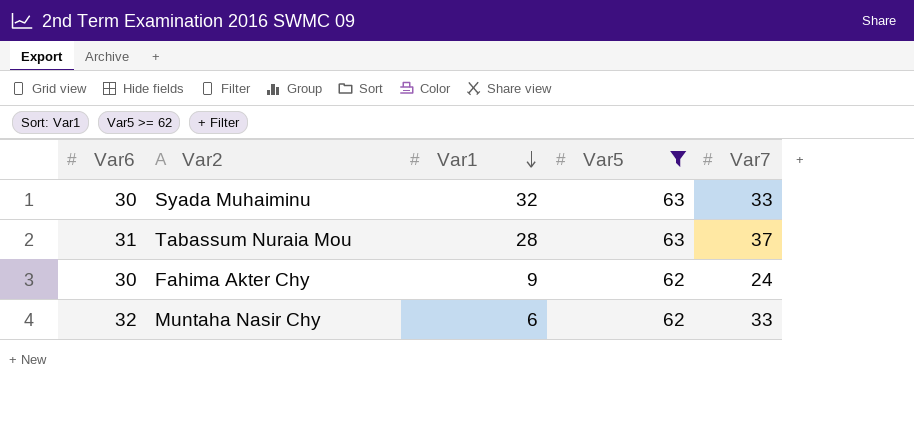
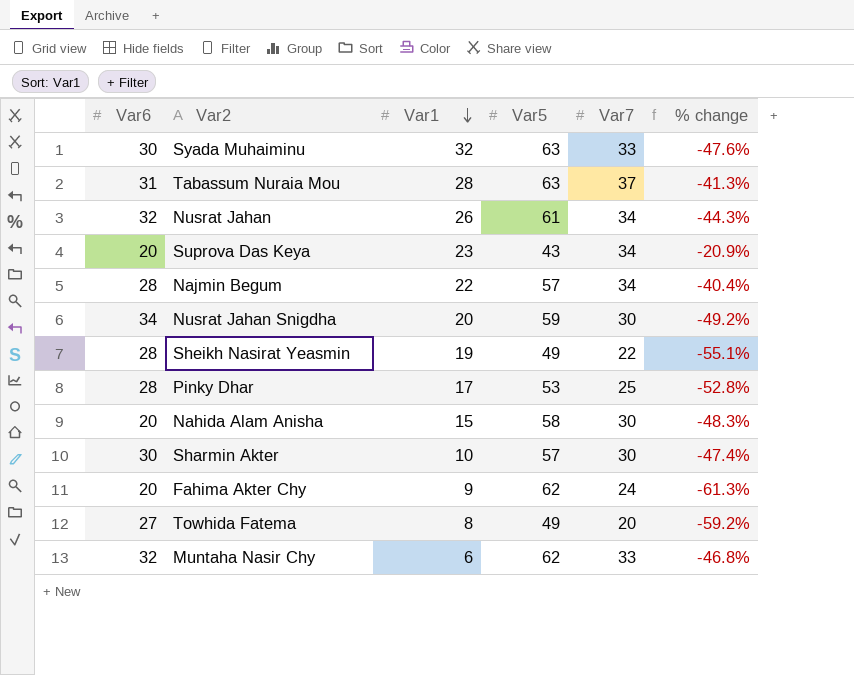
filter: Var5 >= 62 -> none
column % change | formula: none -> ([Var7] - [Var5]) / [Var5]
Fahima Akter Chy | Var6: 30 -> 20

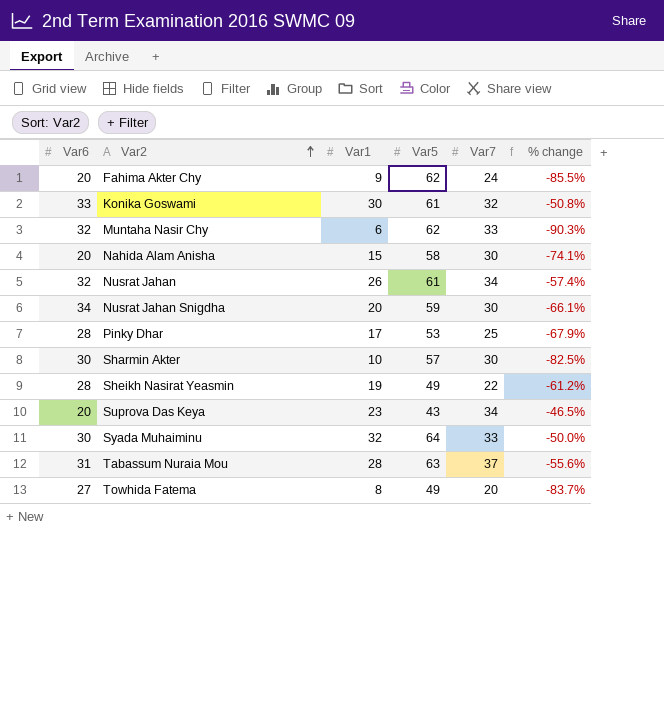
row order: Var1 descending -> Var2 ascending
column % change | formula: ([Var7] - [Var5]) / [Var5] -> ([Var1] - [Var5]) / [Var5]
row Najmin Begum: 28 | 22 | 57 | 34 | -40.4% -> none
row Konika Goswami: none -> 33 | 30 | 61 | 32 | -50.8%
Syada Muhaiminu | Var5: 63 -> 64

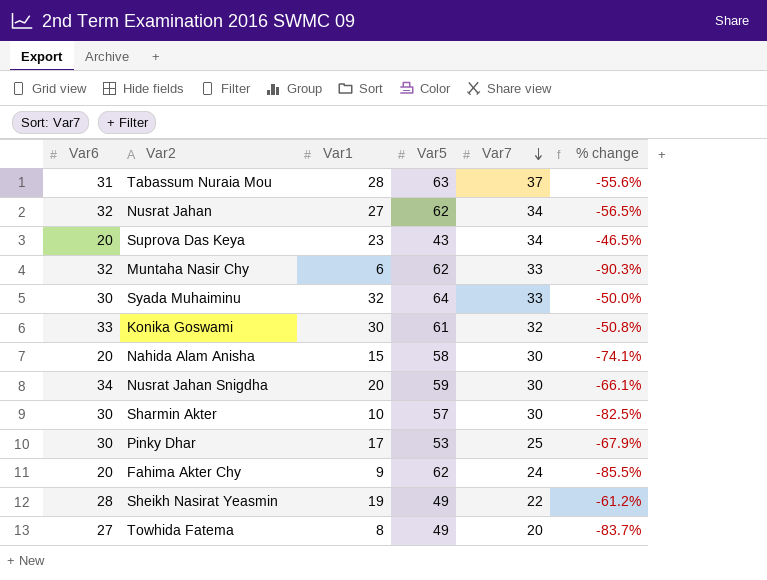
row order: Var2 ascending -> Var7 descending
Nusrat Jahan | Var1: 26 -> 27
Nusrat Jahan | Var5: 61 -> 62
Nusrat Jahan | % change: -57.4% -> -56.5%
Pinky Dhar | Var6: 28 -> 30

